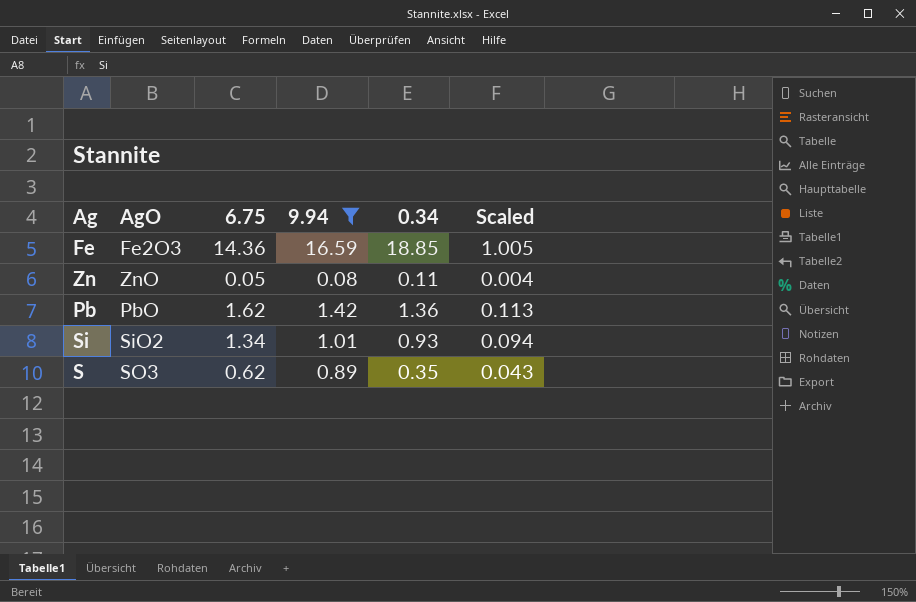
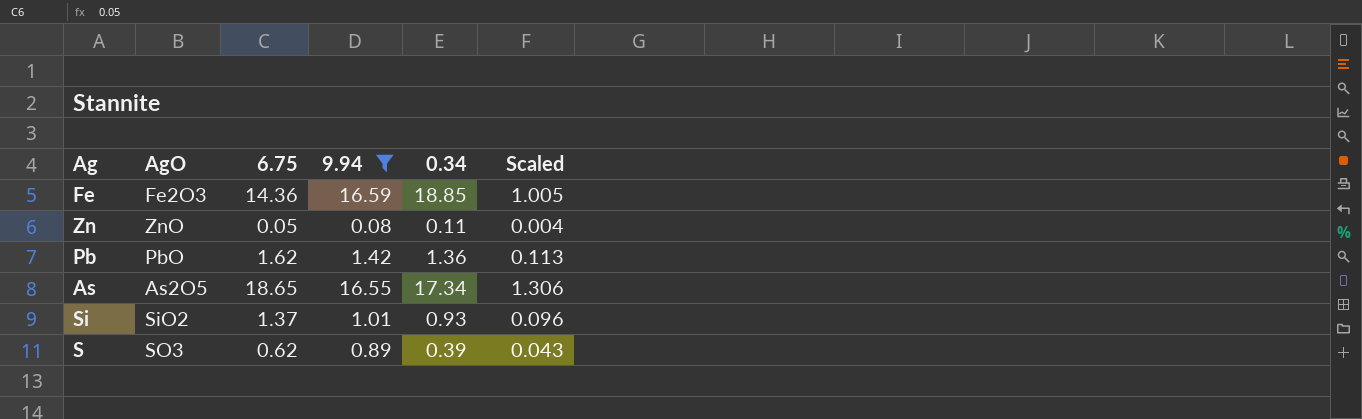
row As: none -> As2O5 | 18.65 | 16.55 | 17.34 | 1.306
Si | 6.75: 1.34 -> 1.37
Si | Scaled: 0.094 -> 0.096
S | 0.34: 0.35 -> 0.39

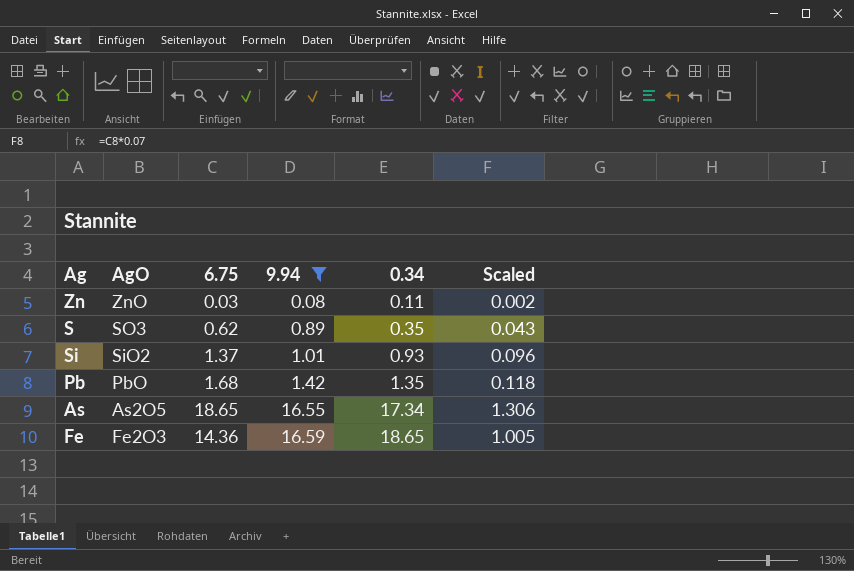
row order: none -> 9.94 ascending
Zn | 6.75: 0.05 -> 0.03
Zn | Scaled: 0.004 -> 0.002
S | 0.34: 0.39 -> 0.35
Pb | 6.75: 1.62 -> 1.68
Pb | 0.34: 1.36 -> 1.35
Pb | Scaled: 0.113 -> 0.118
Fe | 0.34: 18.85 -> 18.65

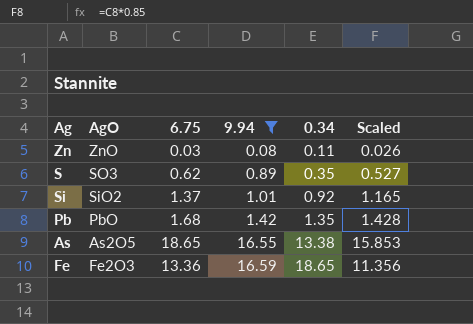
column Scaled | formula: [6.75] * 0.07 -> [6.75] * 0.85
Si | 0.34: 0.93 -> 0.92
As | 0.34: 17.34 -> 13.38
Fe | 6.75: 14.36 -> 13.36

